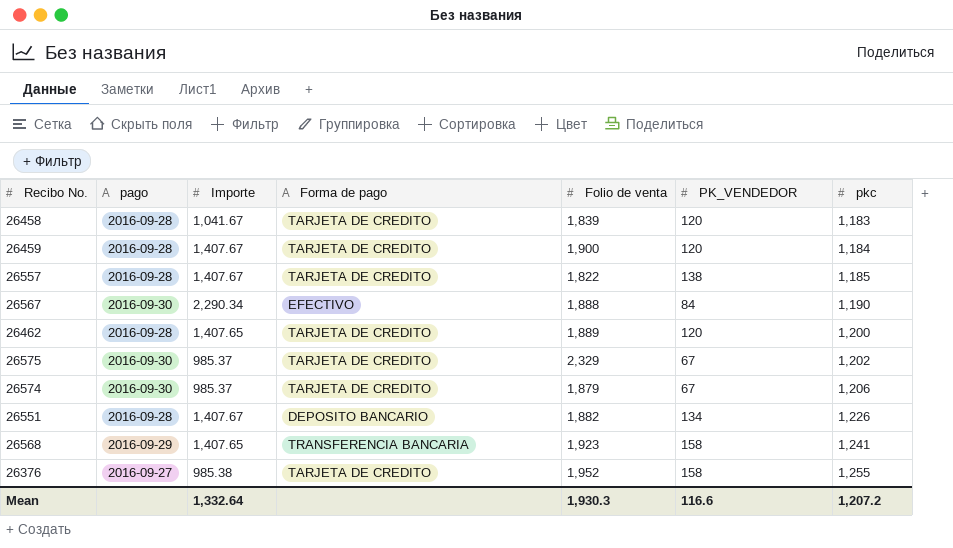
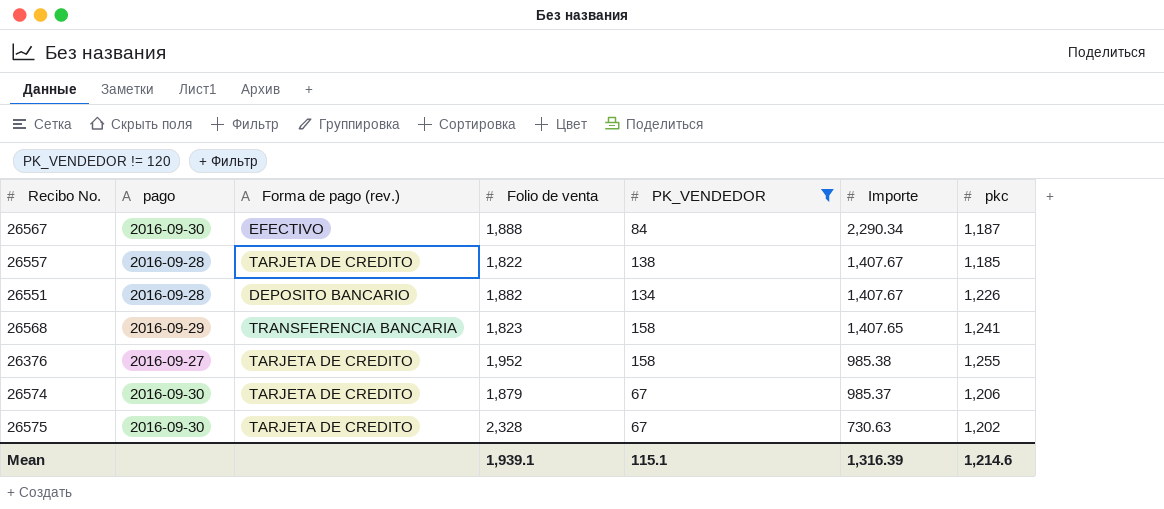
filter: none -> PK_VENDEDOR != 120
row order: pkc ascending -> Importe descending
column name: Forma de pago -> Forma de pago (rev.)
column Importe | position: 3 -> 6
26567 | pkc: 1,190 -> 1,187
26568 | Folio de venta: 1,923 -> 1,823
26575 | Folio de venta: 2,329 -> 2,328
26575 | Importe: 985.37 -> 730.63
Mean | Folio de venta: 1,930.3 -> 1,939.1
Mean | PK_VENDEDOR: 116.6 -> 115.1
Mean | Importe: 1,332.64 -> 1,316.39
Mean | pkc: 1,207.2 -> 1,214.6

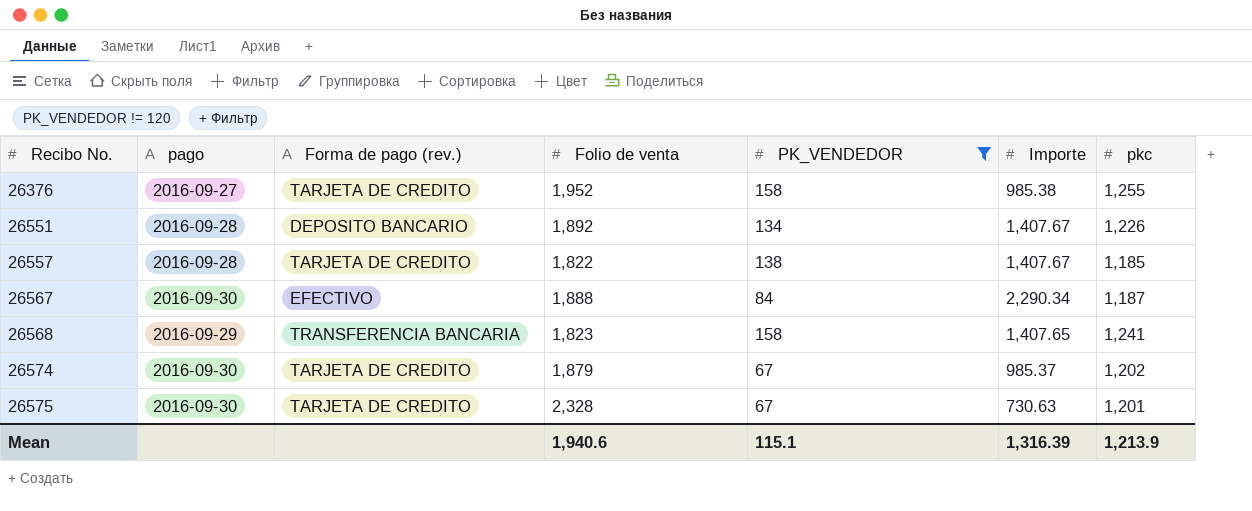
row order: Importe descending -> Recibo No. ascending
26551 | Folio de venta: 1,882 -> 1,892
26574 | pkc: 1,206 -> 1,202
26575 | pkc: 1,202 -> 1,201
Mean | Folio de venta: 1,939.1 -> 1,940.6
Mean | pkc: 1,214.6 -> 1,213.9

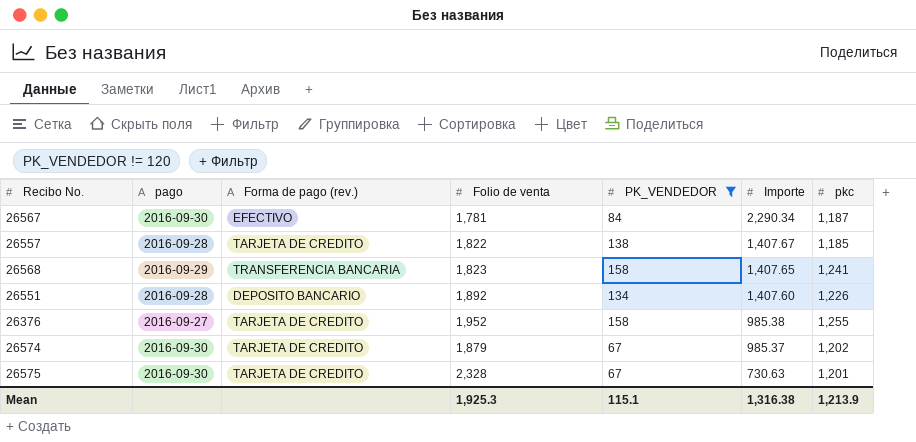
row order: Recibo No. ascending -> Importe descending
26567 | Folio de venta: 1,888 -> 1,781
26551 | Importe: 1,407.67 -> 1,407.60
Mean | Folio de venta: 1,940.6 -> 1,925.3
Mean | Importe: 1,316.39 -> 1,316.38

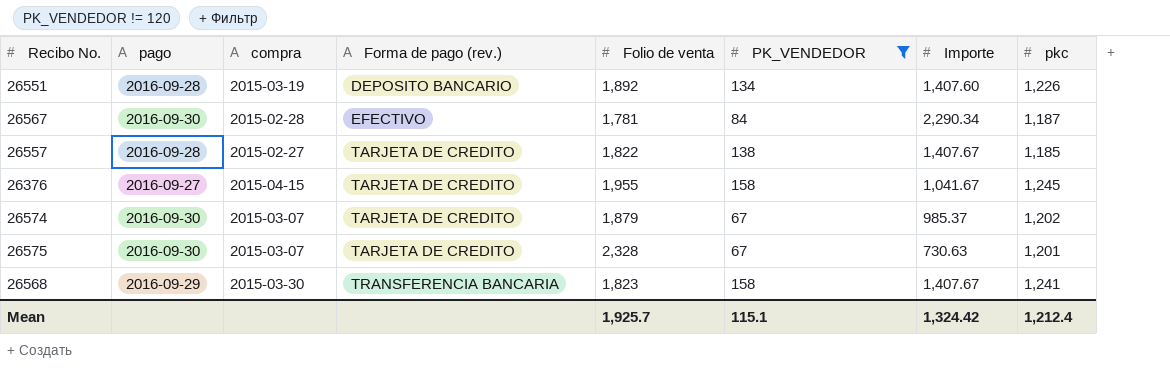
row order: Importe descending -> Forma de pago (rev.) ascending
column compra | position: none -> 3
26376 | Folio de venta: 1,952 -> 1,955
26376 | Importe: 985.38 -> 1,041.67
26376 | pkc: 1,255 -> 1,245
26568 | Importe: 1,407.65 -> 1,407.67
Mean | Folio de venta: 1,925.3 -> 1,925.7
Mean | Importe: 1,316.38 -> 1,324.42
Mean | pkc: 1,213.9 -> 1,212.4

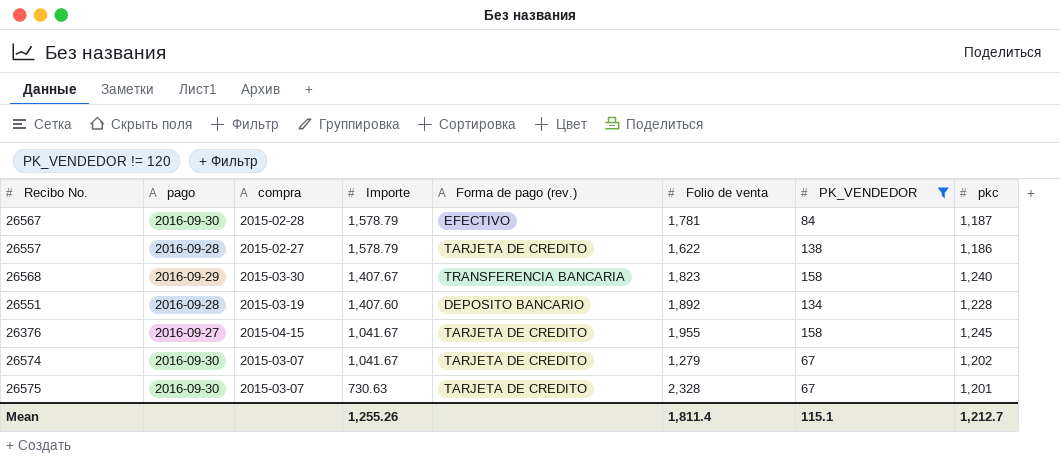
row order: Forma de pago (rev.) ascending -> Importe descending
column Importe | position: 7 -> 4
26567 | Importe: 2,290.34 -> 1,578.79
26557 | Importe: 1,407.67 -> 1,578.79
26557 | Folio de venta: 1,822 -> 1,622
26557 | pkc: 1,185 -> 1,186
26568 | pkc: 1,241 -> 1,240
26551 | pkc: 1,226 -> 1,228
26574 | Importe: 985.37 -> 1,041.67
26574 | Folio de venta: 1,879 -> 1,279
Mean | Importe: 1,324.42 -> 1,255.26
Mean | Folio de venta: 1,925.7 -> 1,811.4
Mean | pkc: 1,212.4 -> 1,212.7

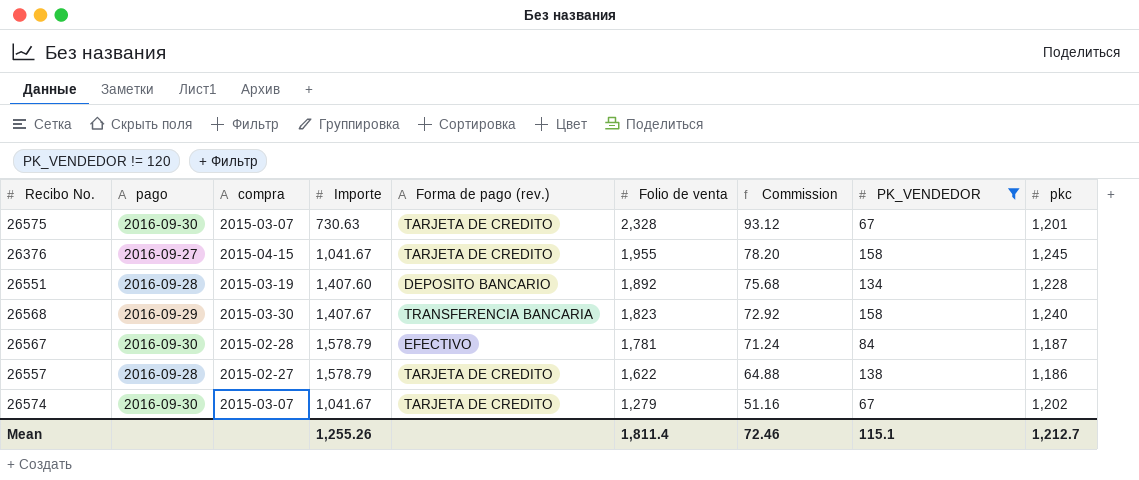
row order: Importe descending -> Folio de venta descending
column Commission | formula: none -> [Folio de venta] * 0.04

